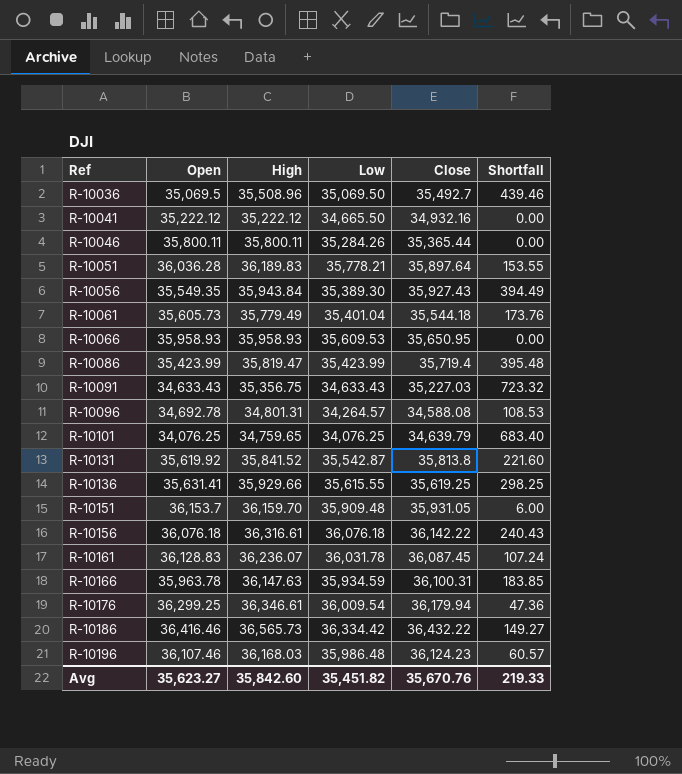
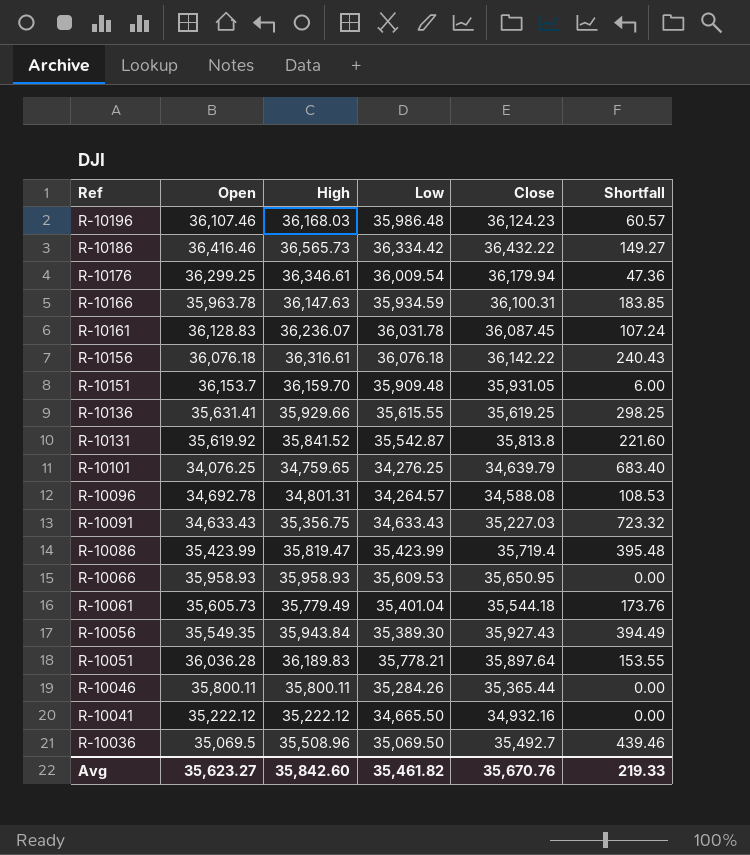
row order: Ref ascending -> Ref descending
R-10101 | Low: 34,076.25 -> 34,276.25
Avg | Low: 35,451.82 -> 35,461.82

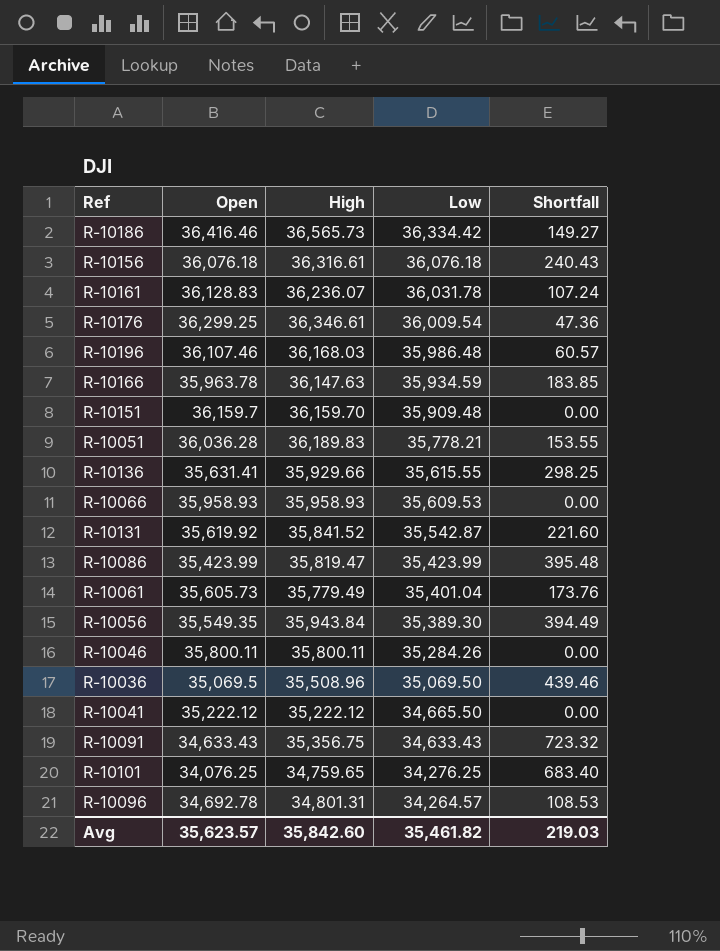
row order: Ref descending -> Low descending
column Close | position: 5 -> none
R-10151 | Open: 36,153.7 -> 36,159.7
R-10151 | Shortfall: 6.00 -> 0.00
Avg | Open: 35,623.27 -> 35,623.57
Avg | Shortfall: 219.33 -> 219.03

